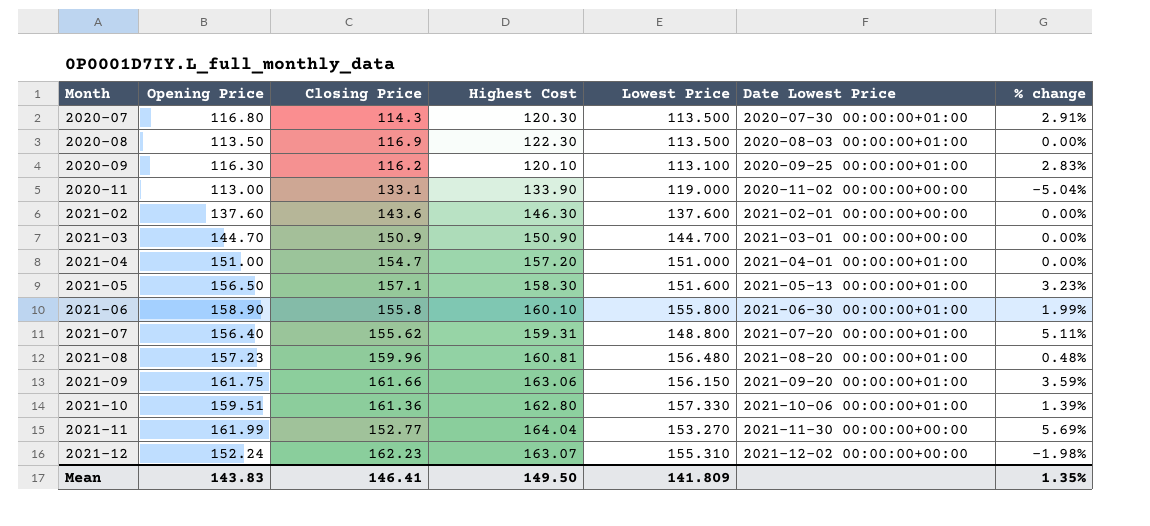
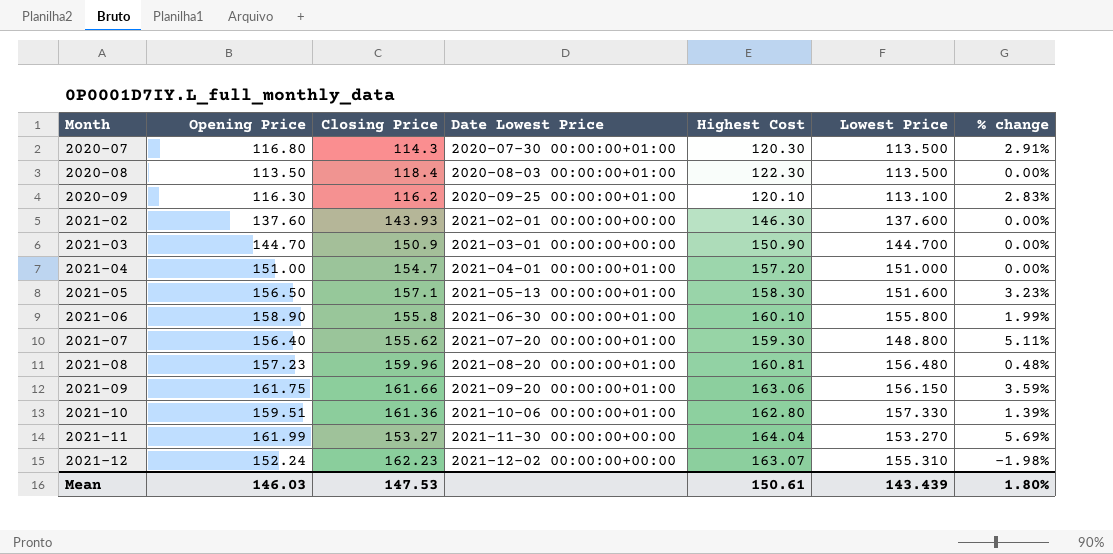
column Date Lowest Price | position: 6 -> 4
row 2020-11: 113.00 | 133.1 | 133.90 | 119.000 | 2020-11-02 00:00:00+00:00 | -5.04% -> none
2020-08 | Closing Price: 116.9 -> 118.4
2021-02 | Closing Price: 143.6 -> 143.93
2021-07 | Highest Cost: 159.31 -> 159.30
2021-11 | Closing Price: 152.77 -> 153.27
Mean | Opening Price: 143.83 -> 146.03
Mean | Closing Price: 146.41 -> 147.53
Mean | Highest Cost: 149.50 -> 150.61
Mean | Lowest Price: 141.809 -> 143.439
Mean | % change: 1.35% -> 1.80%

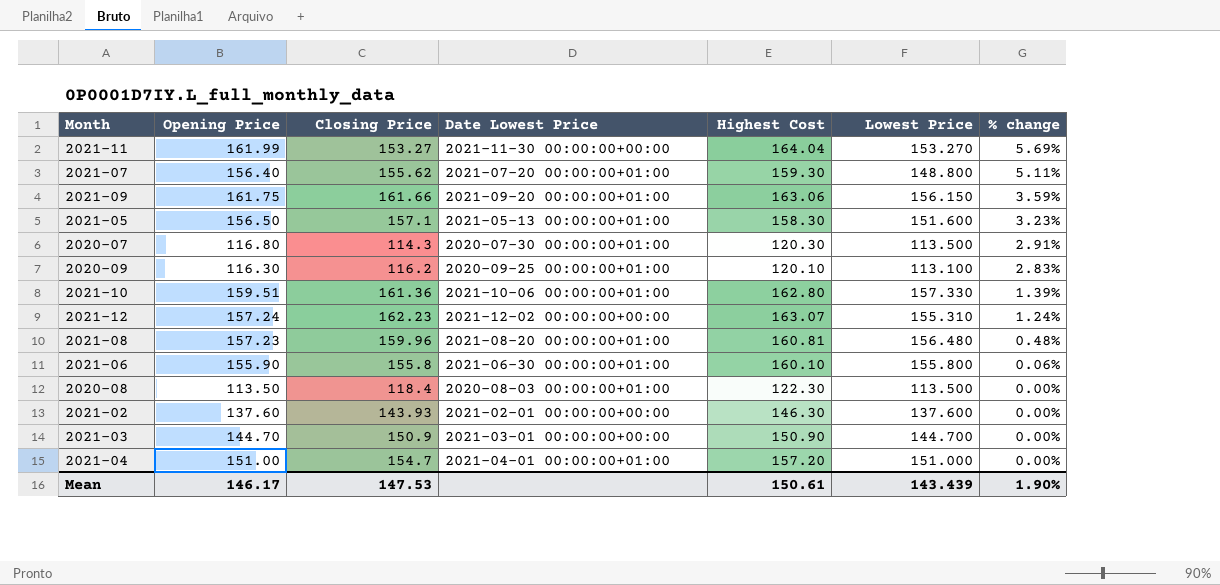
row order: Month ascending -> % change descending
2021-12 | Opening Price: 152.24 -> 157.24
2021-12 | % change: -1.98% -> 1.24%
2021-06 | Opening Price: 158.90 -> 155.90
2021-06 | % change: 1.99% -> 0.06%
Mean | Opening Price: 146.03 -> 146.17
Mean | % change: 1.80% -> 1.90%

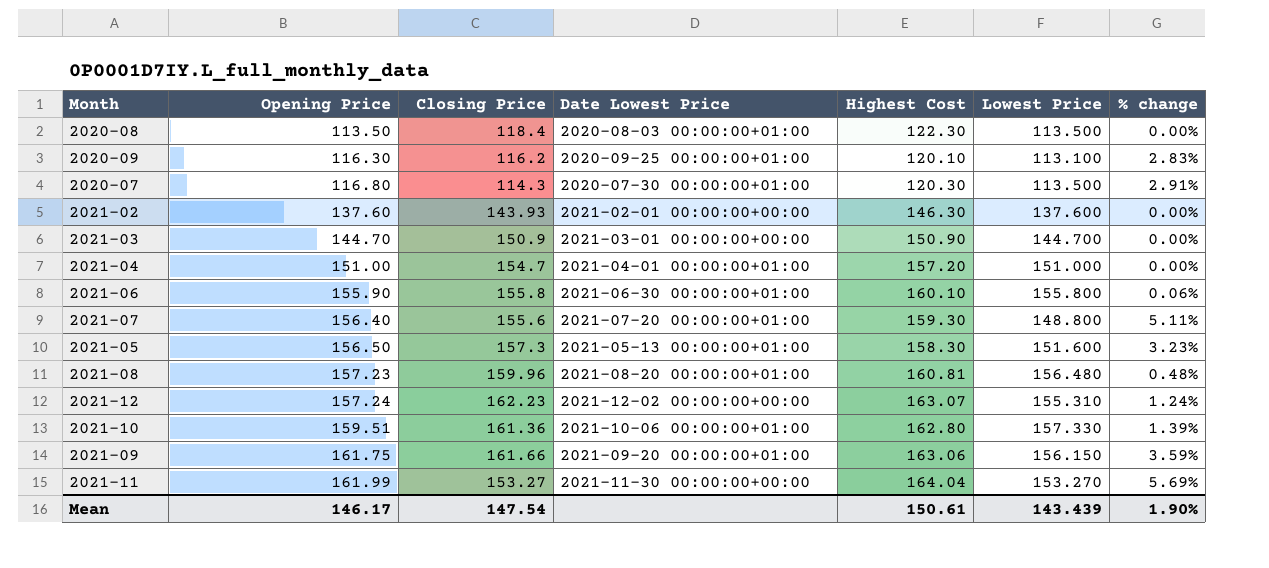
row order: % change descending -> Opening Price ascending
2021-07 | Closing Price: 155.62 -> 155.6
2021-05 | Closing Price: 157.1 -> 157.3
Mean | Closing Price: 147.53 -> 147.54

